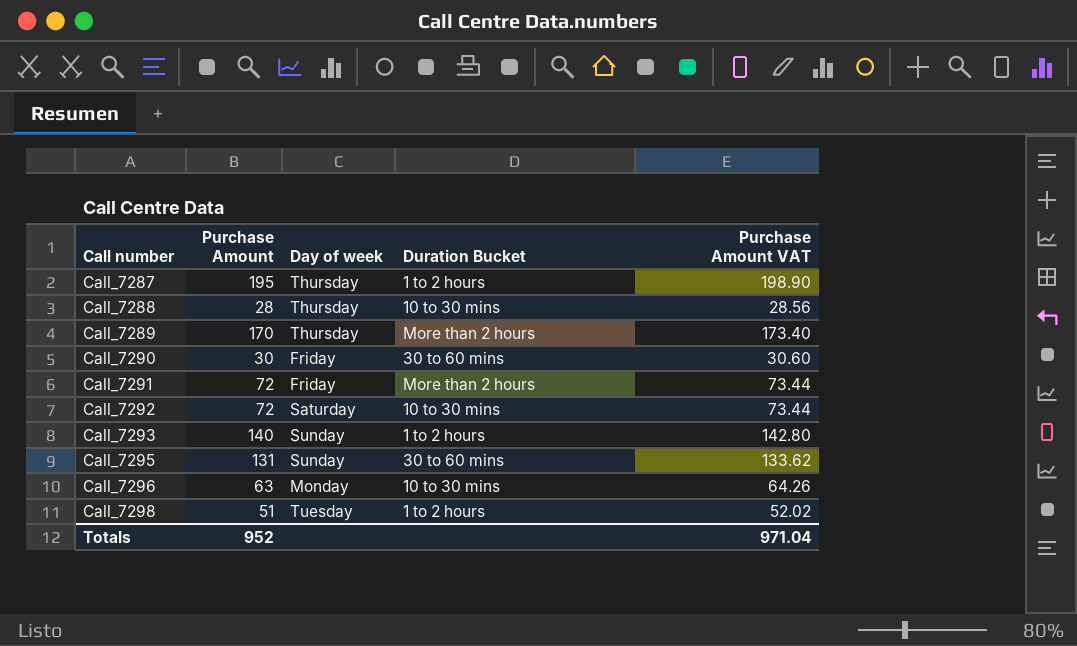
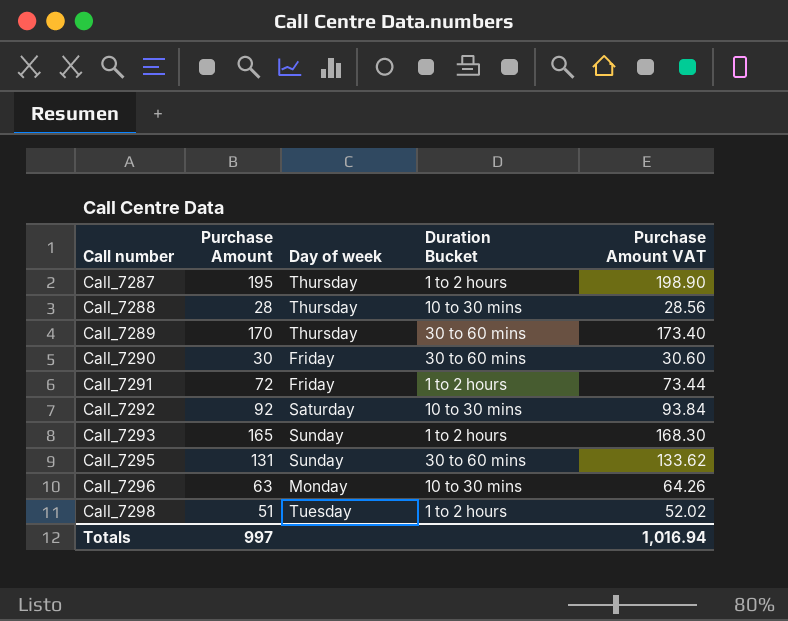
Call_7289 | Duration Bucket: More than 2 hours -> 30 to 60 mins
Call_7291 | Duration Bucket: More than 2 hours -> 1 to 2 hours
Call_7292 | Purchase Amount: 72 -> 92
Call_7292 | Purchase Amount VAT: 73.44 -> 93.84
Call_7293 | Purchase Amount: 140 -> 165
Call_7293 | Purchase Amount VAT: 142.80 -> 168.30
Totals | Purchase Amount: 952 -> 997
Totals | Purchase Amount VAT: 971.04 -> 1,016.94

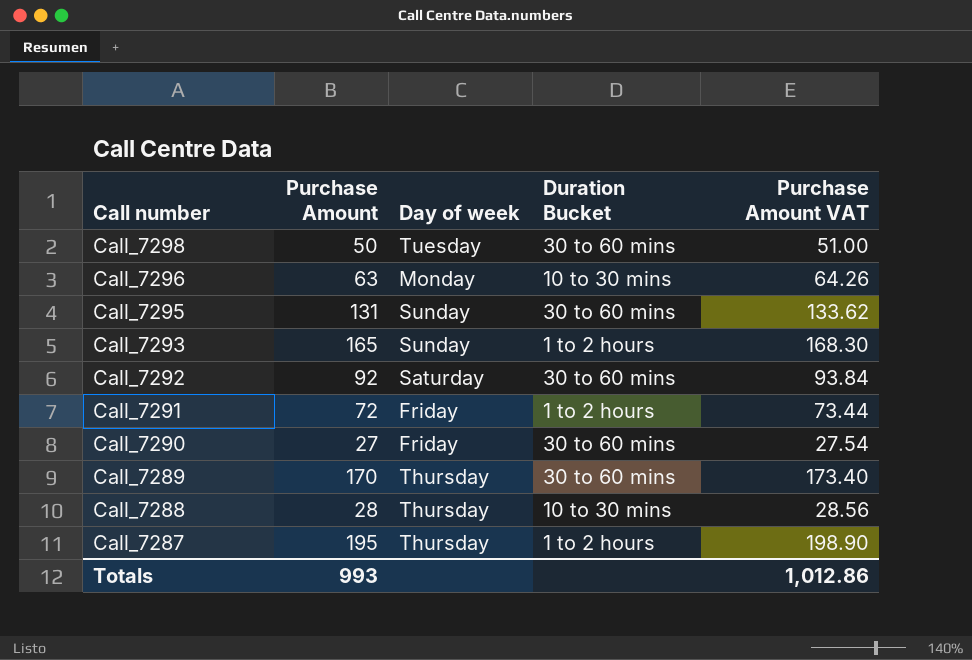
row order: Call number ascending -> Call number descending
Call_7298 | Purchase Amount: 51 -> 50
Call_7298 | Duration Bucket: 1 to 2 hours -> 30 to 60 mins
Call_7298 | Purchase Amount VAT: 52.02 -> 51.00
Call_7292 | Duration Bucket: 10 to 30 mins -> 30 to 60 mins
Call_7290 | Purchase Amount: 30 -> 27
Call_7290 | Purchase Amount VAT: 30.60 -> 27.54
Totals | Purchase Amount: 997 -> 993
Totals | Purchase Amount VAT: 1,016.94 -> 1,012.86

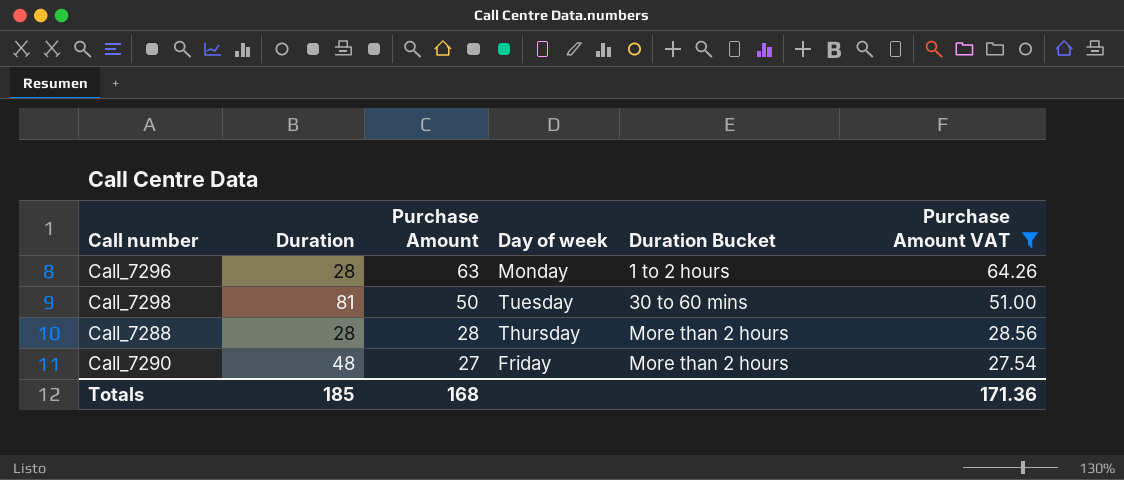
filter: none -> Purchase Amount VAT <= 64.26
row order: Call number descending -> Purchase Amount descending
column Duration | position: none -> 2
Call_7296 | Duration Bucket: 10 to 30 mins -> 1 to 2 hours
Call_7288 | Duration Bucket: 10 to 30 mins -> More than 2 hours
Call_7290 | Duration Bucket: 30 to 60 mins -> More than 2 hours
Totals | Purchase Amount: 993 -> 168
Totals | Purchase Amount VAT: 1,012.86 -> 171.36

